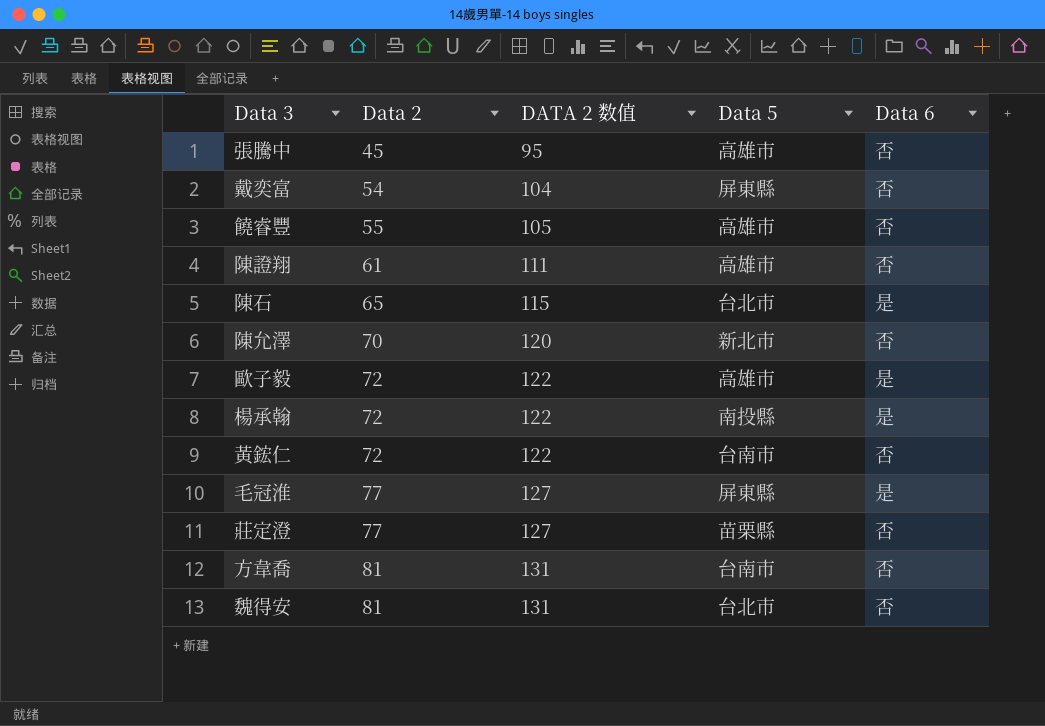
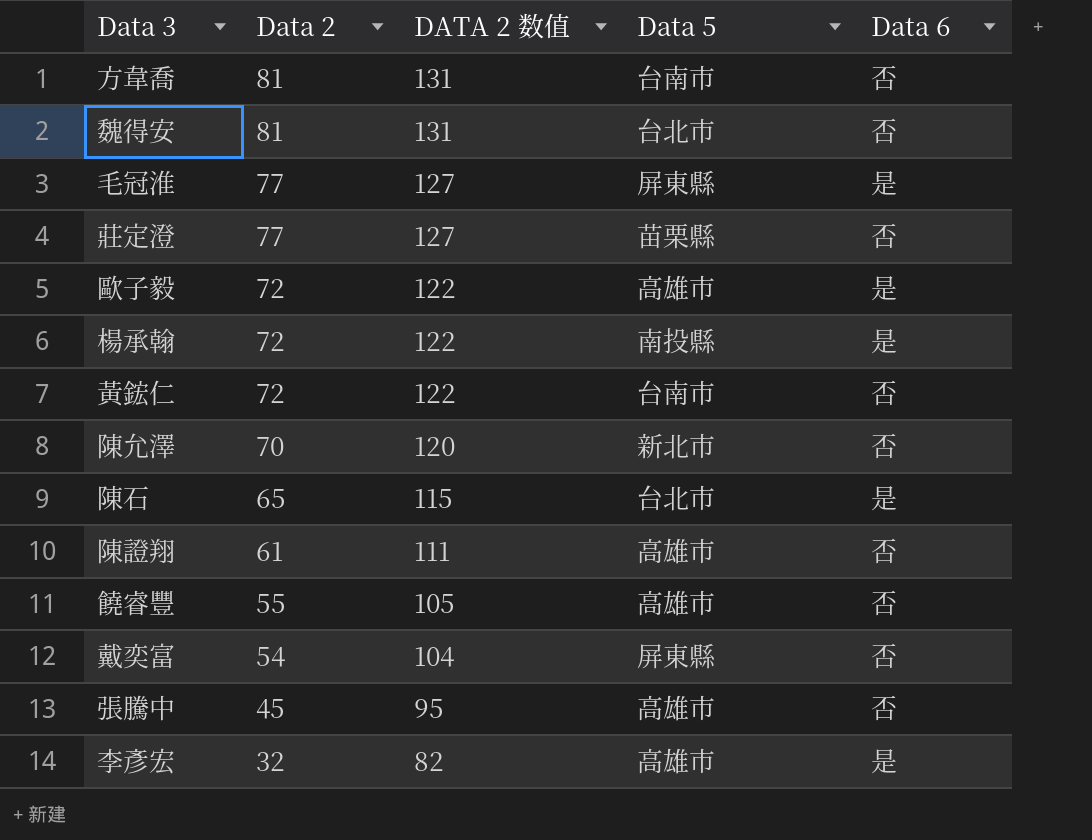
row order: Data 2 ascending -> Data 2 descending
row 李彥宏: none -> 32 | 82 | 高雄市 | 是

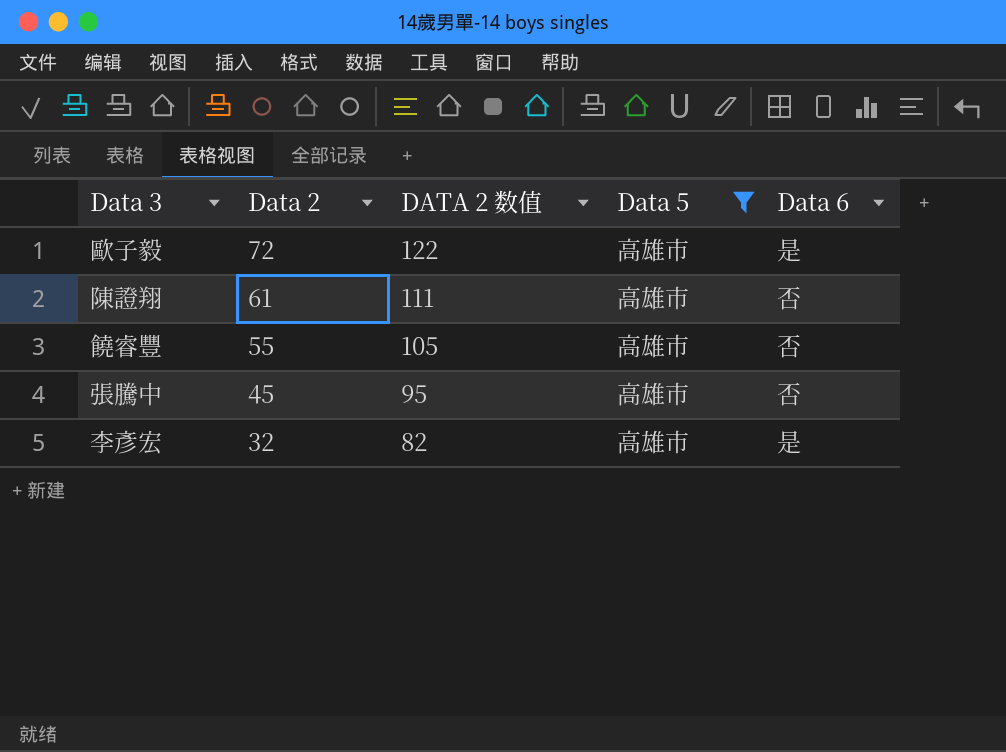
filter: none -> Data 5 = 高雄市

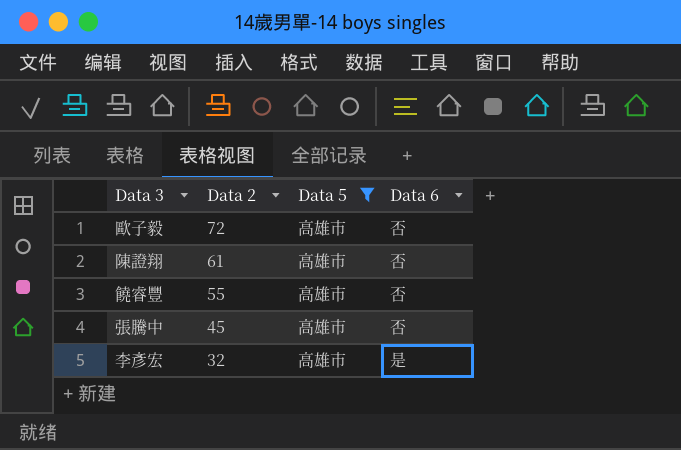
column DATA 2 数值 | formula: [Data 2] + 50 -> none
歐子毅 | Data 6: 是 -> 否

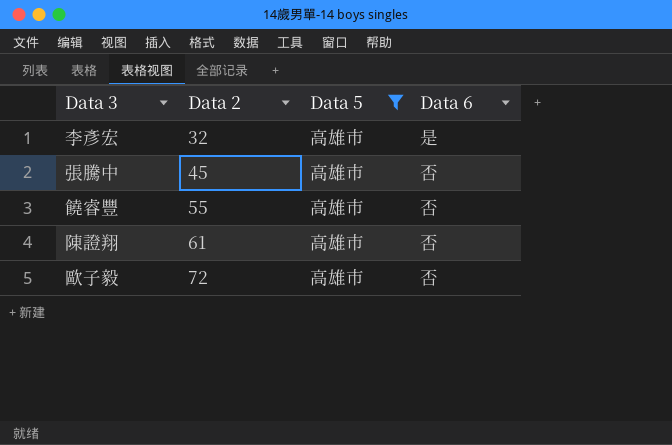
row order: Data 2 descending -> Data 2 ascending

